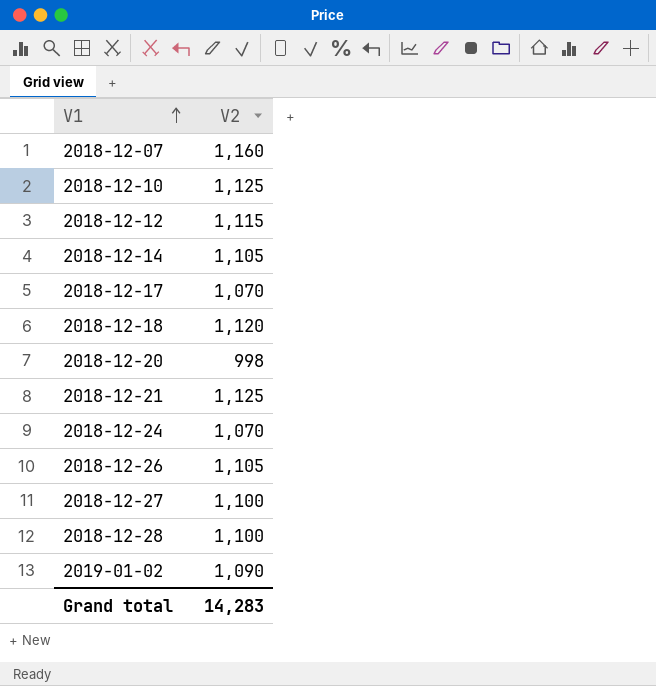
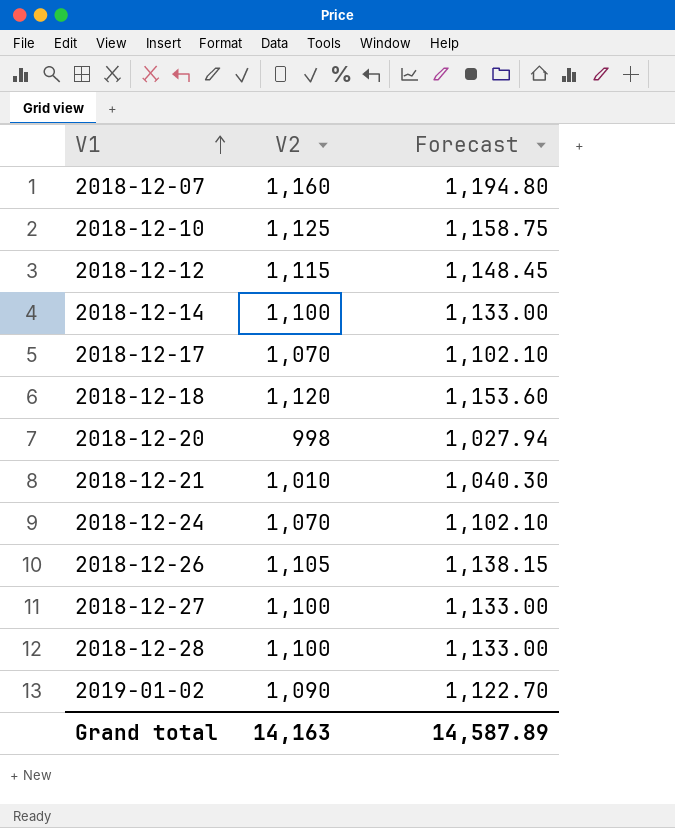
column Forecast | formula: none -> [V2] * 1.03
2018-12-14 | V2: 1,105 -> 1,100
2018-12-21 | V2: 1,125 -> 1,010
Grand total | V2: 14,283 -> 14,163

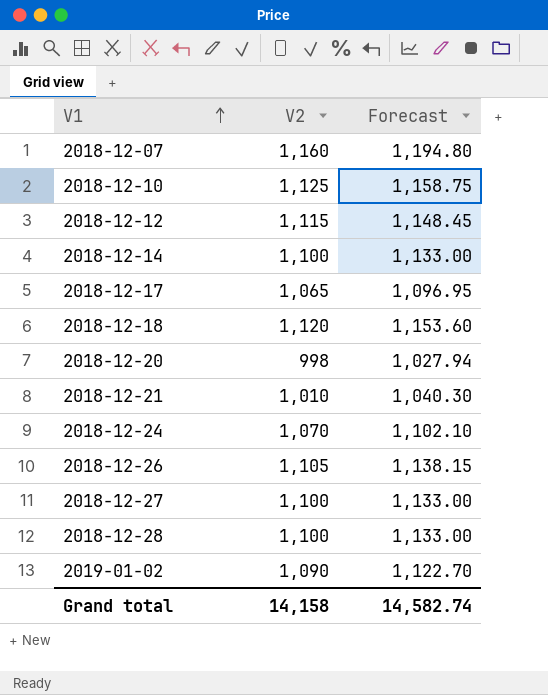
2018-12-17 | V2: 1,070 -> 1,065
2018-12-17 | Forecast: 1,102.10 -> 1,096.95
Grand total | V2: 14,163 -> 14,158
Grand total | Forecast: 14,587.89 -> 14,582.74

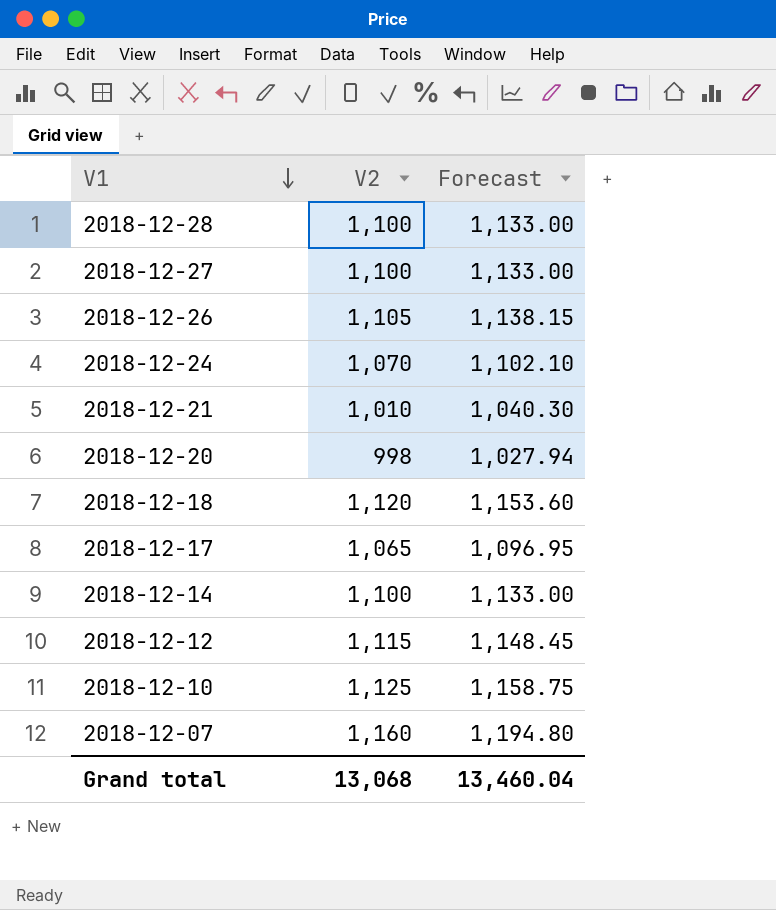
row order: V1 ascending -> V1 descending
row 2019-01-02: 1,090 | 1,122.70 -> none
Grand total | V2: 14,158 -> 13,068
Grand total | Forecast: 14,582.74 -> 13,460.04

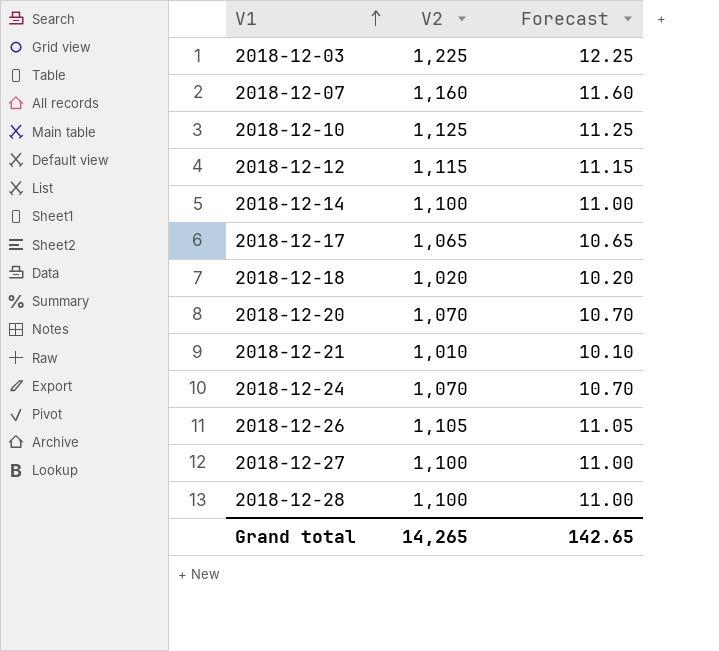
row order: V1 descending -> V1 ascending
column Forecast | formula: [V2] * 1.03 -> [V2] * 0.01
row 2018-12-03: none -> 1,225 | 12.25
2018-12-18 | V2: 1,120 -> 1,020
2018-12-20 | V2: 998 -> 1,070
Grand total | V2: 13,068 -> 14,265
Grand total | Forecast: 13,460.04 -> 142.65

